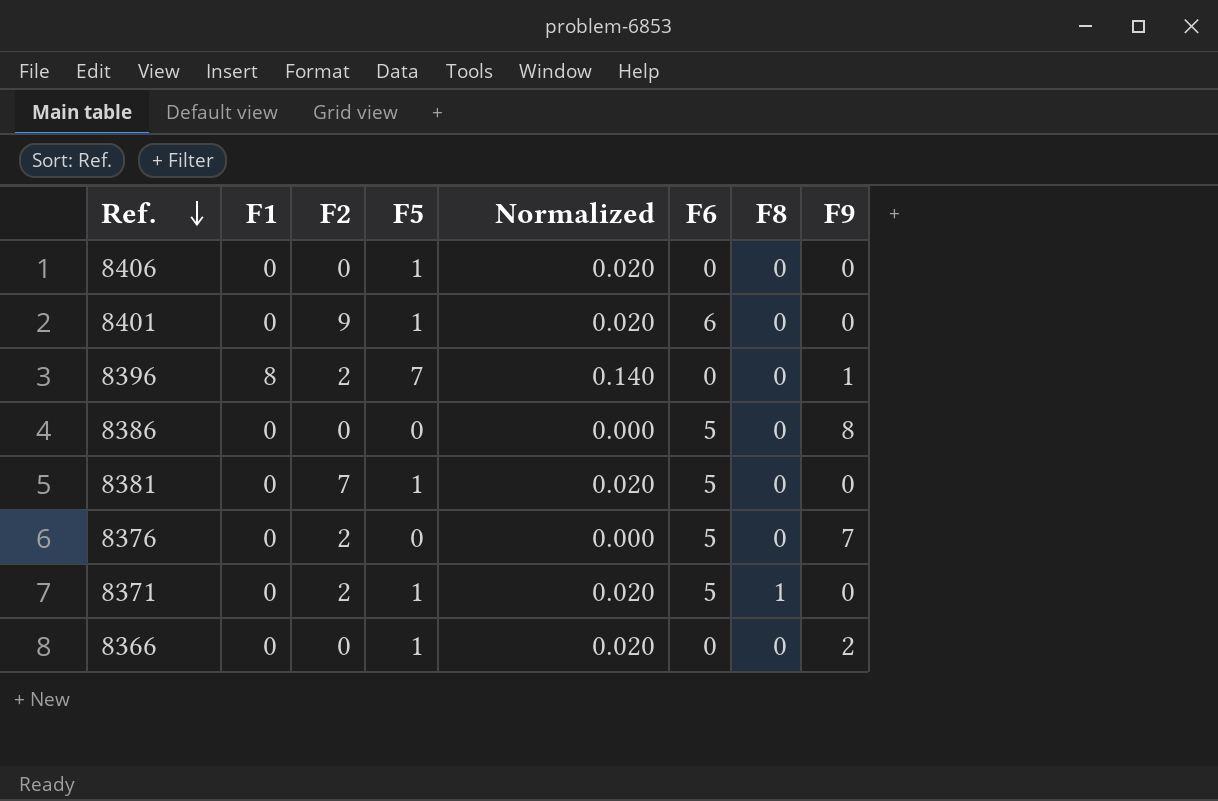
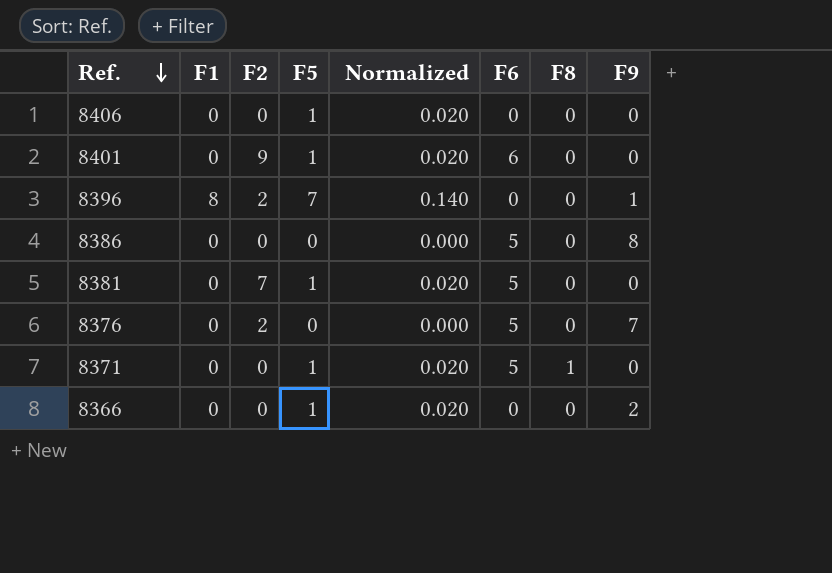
8371 | F2: 2 -> 0

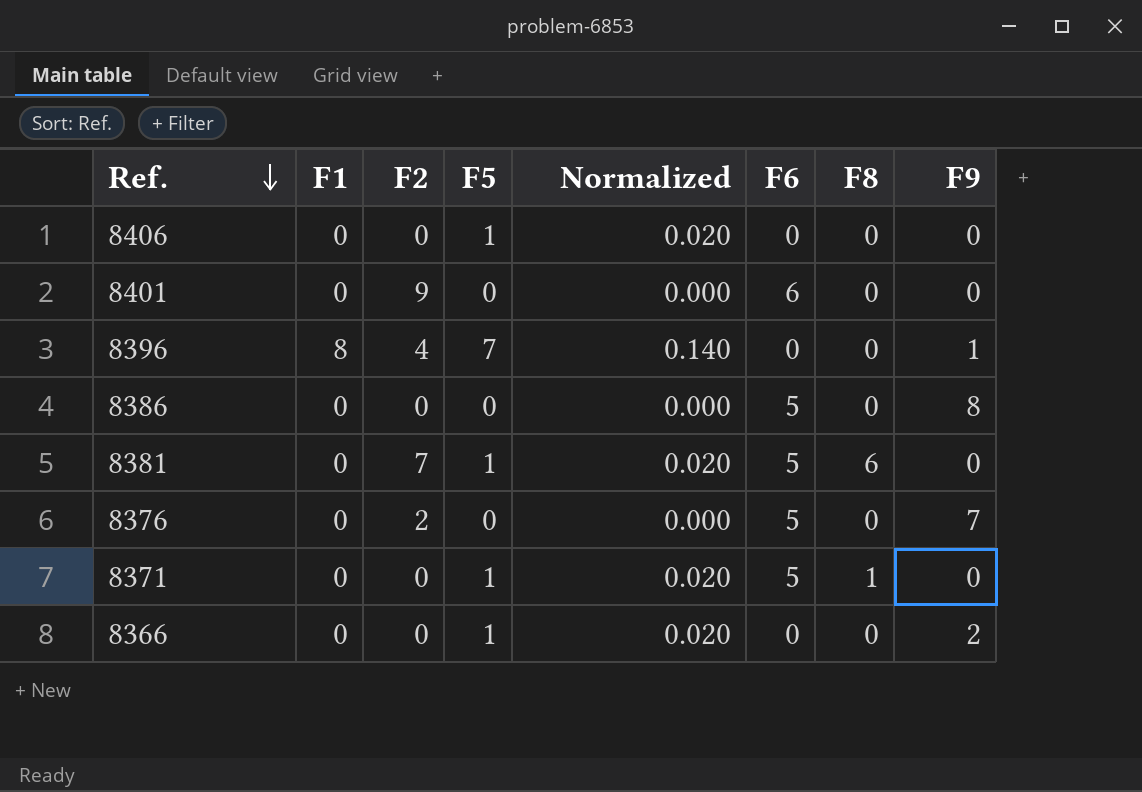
8401 | F5: 1 -> 0
8401 | Normalized: 0.020 -> 0.000
8396 | F2: 2 -> 4
8381 | F8: 0 -> 6

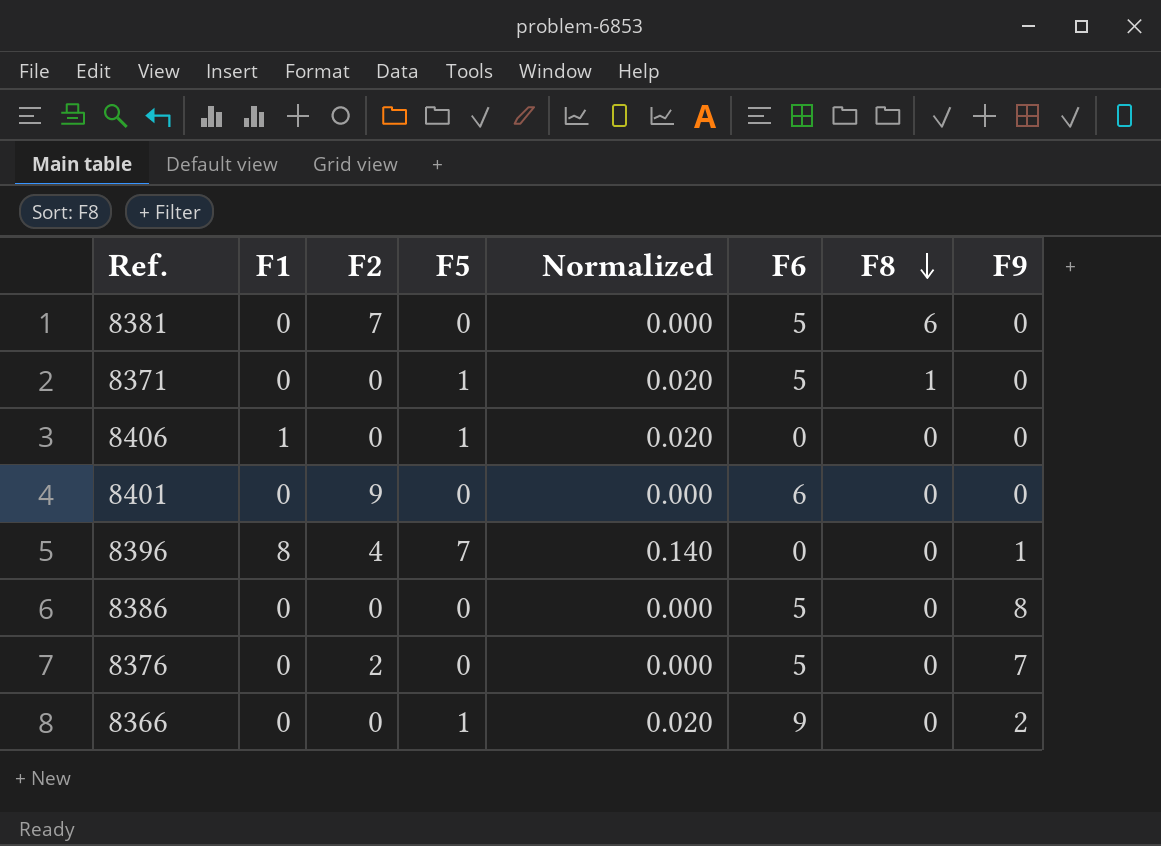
row order: Ref. descending -> F8 descending
8381 | F5: 1 -> 0
8381 | Normalized: 0.020 -> 0.000
8406 | F1: 0 -> 1
8366 | F6: 0 -> 9

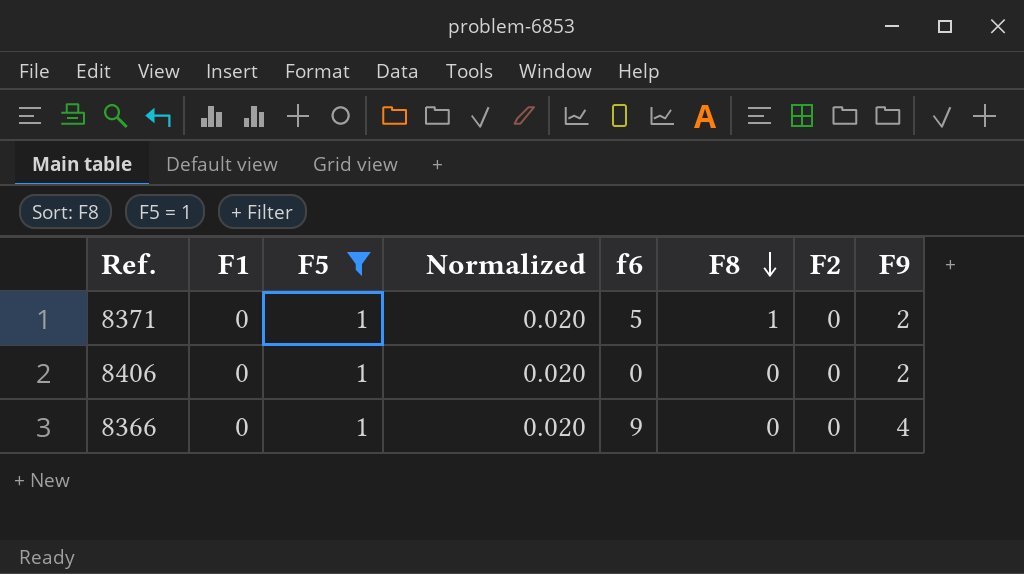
filter: none -> F5 = 1
column name: F6 -> f6
column F2 | position: 3 -> 7
8371 | F9: 0 -> 2
8406 | F1: 1 -> 0
8406 | F9: 0 -> 2
8366 | F9: 2 -> 4

